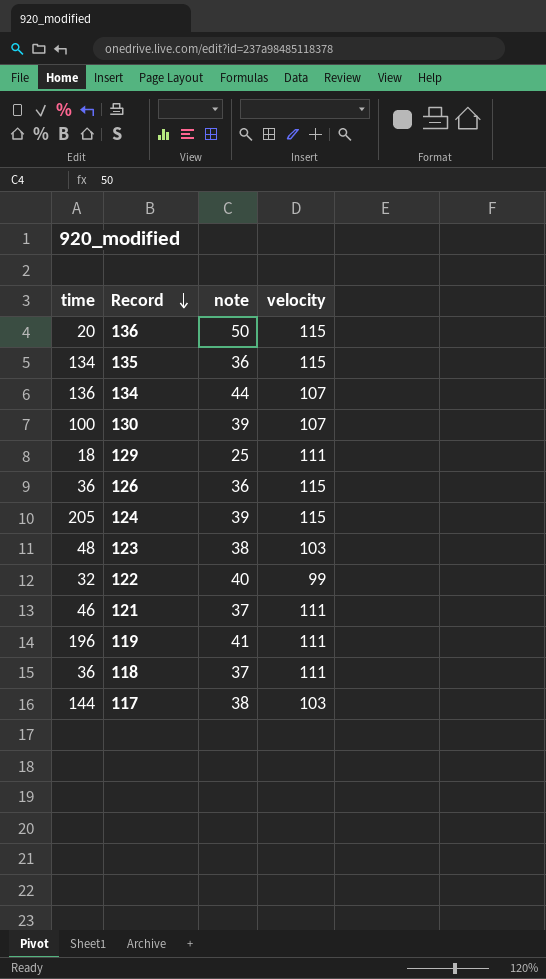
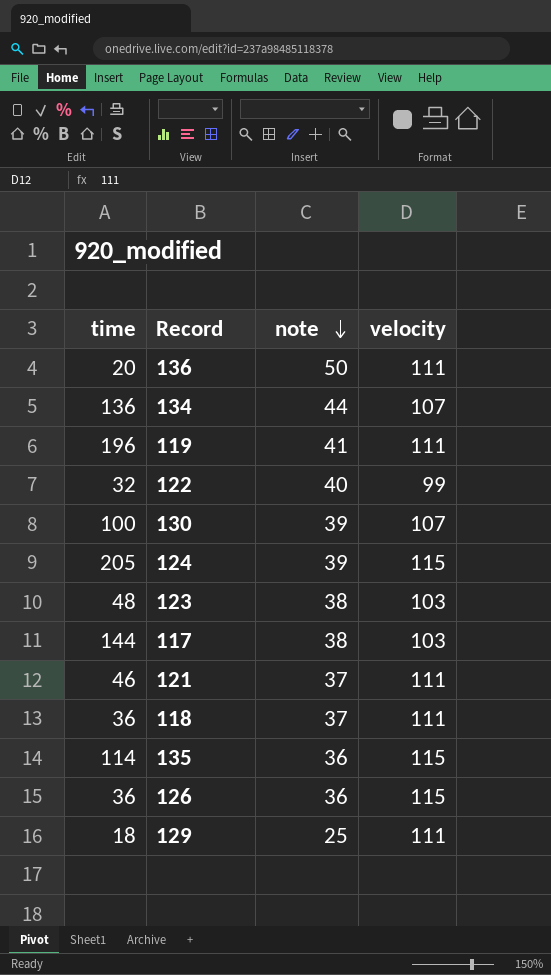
row order: Record descending -> note descending
136 | velocity: 115 -> 111
135 | time: 134 -> 114

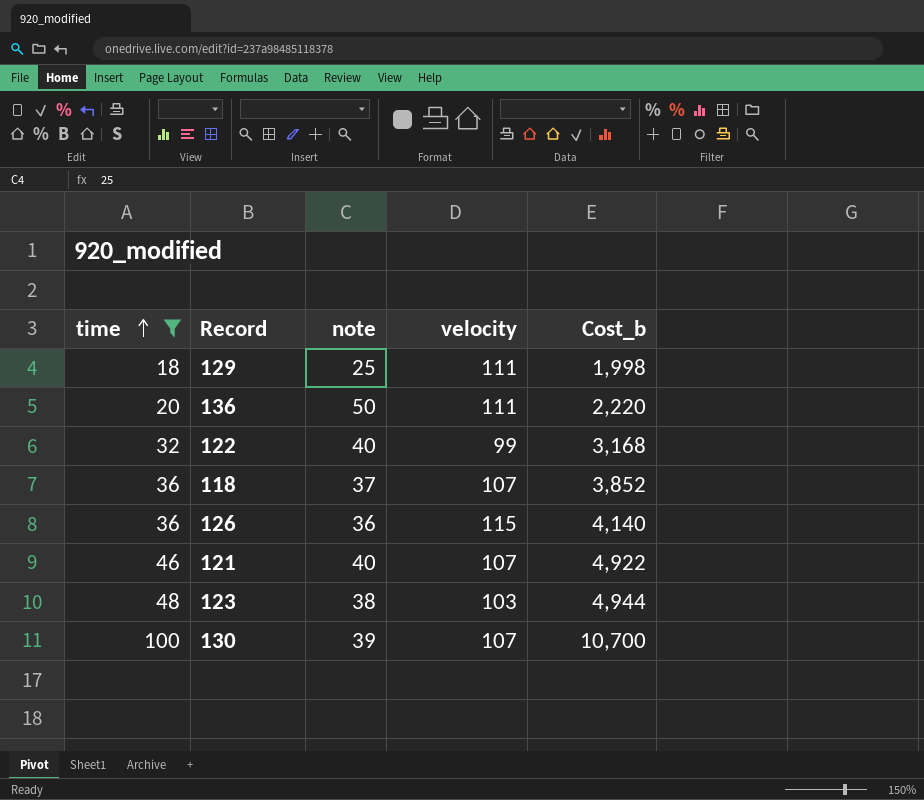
filter: none -> time <= 100
row order: note descending -> time ascending
column Cost_b | formula: none -> [time] * [velocity]
118 | velocity: 111 -> 107
121 | note: 37 -> 40
121 | velocity: 111 -> 107

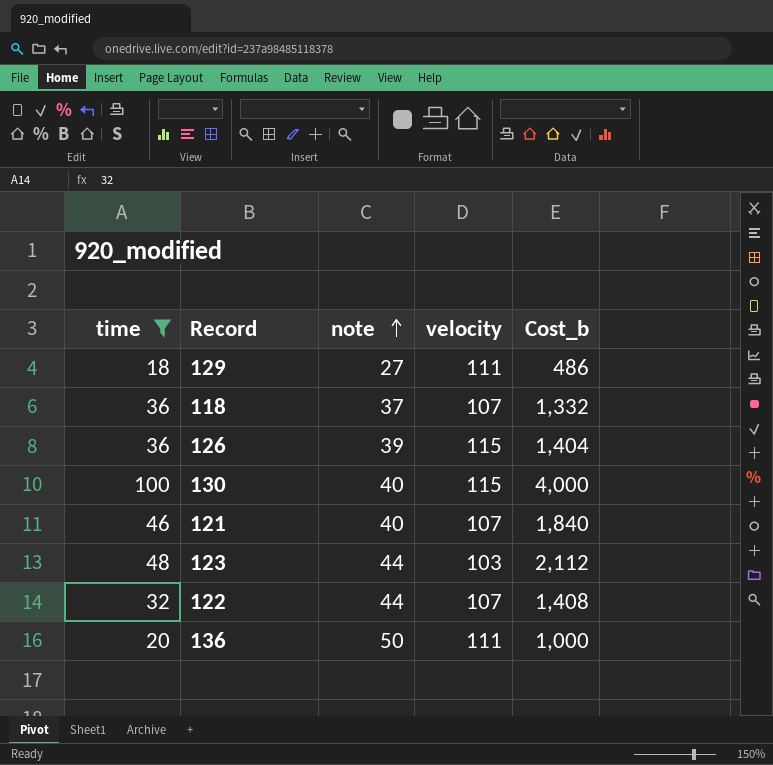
row order: time ascending -> note ascending
column Cost_b | formula: [time] * [velocity] -> [time] * [note]
129 | note: 25 -> 27
126 | note: 36 -> 39
130 | note: 39 -> 40
130 | velocity: 107 -> 115
123 | note: 38 -> 44
122 | note: 40 -> 44
122 | velocity: 99 -> 107

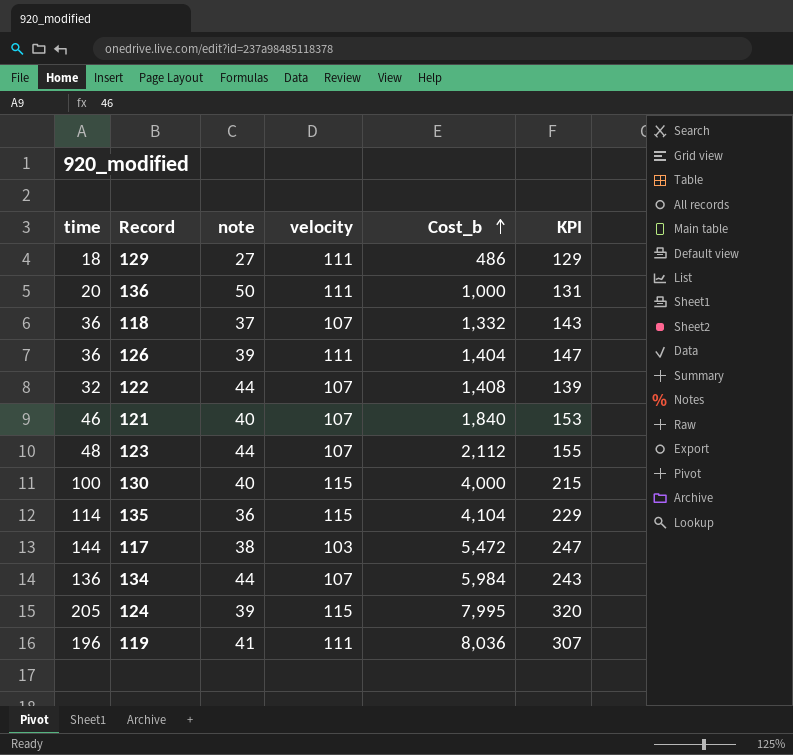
filter: time <= 100 -> none
row order: note ascending -> Cost_b ascending
column KPI | formula: none -> [time] + [velocity]
126 | velocity: 115 -> 111
123 | velocity: 103 -> 107

